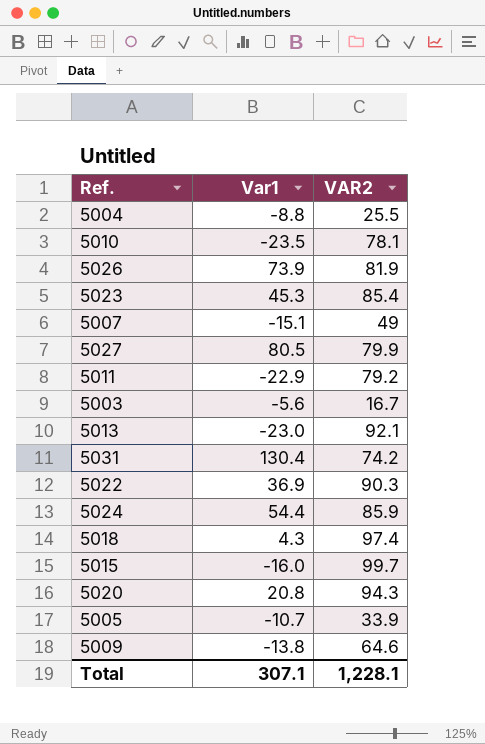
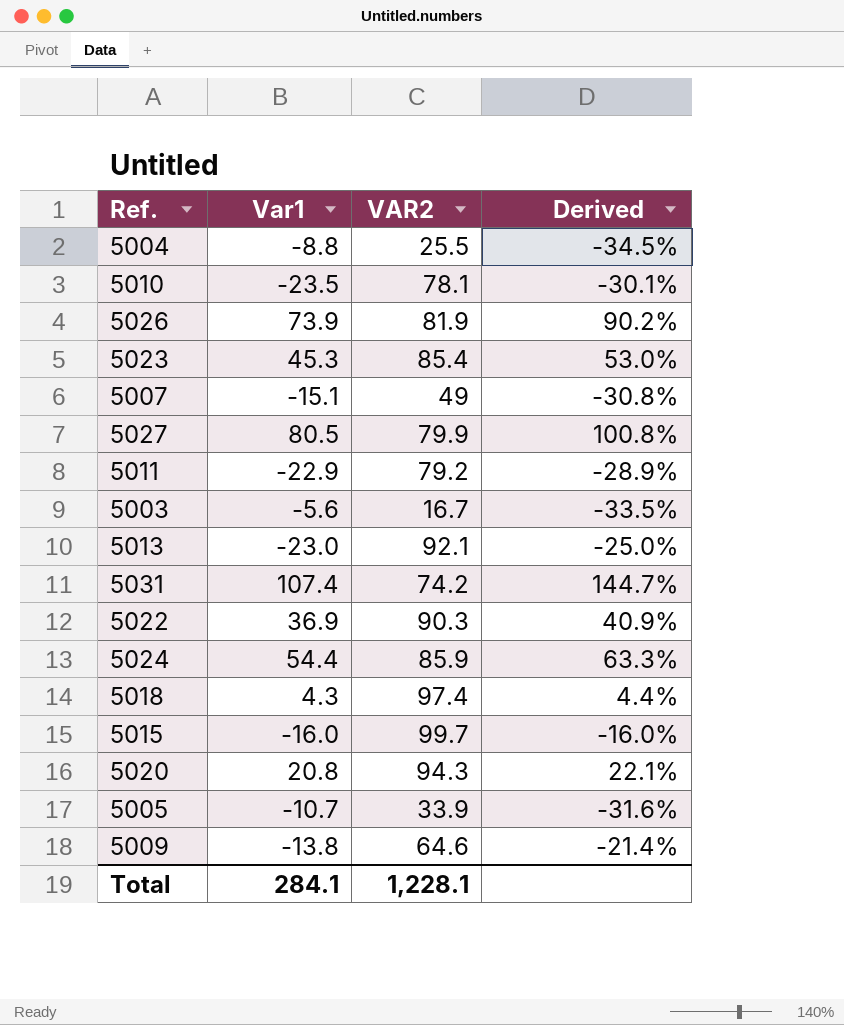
column Derived | formula: none -> [Var1] / [VAR2]
5031 | Var1: 130.4 -> 107.4
Total | Var1: 307.1 -> 284.1

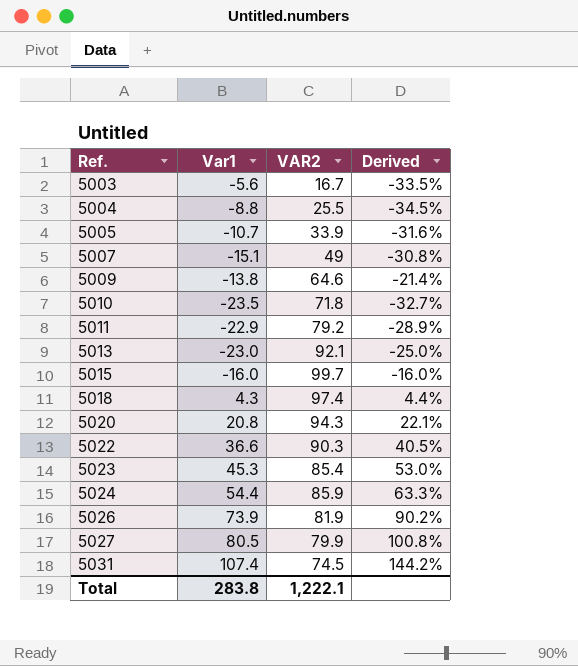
row order: none -> Ref. ascending
5010 | VAR2: 78.1 -> 71.8
5010 | Derived: -30.1% -> -32.7%
5022 | Var1: 36.9 -> 36.6
5022 | Derived: 40.9% -> 40.5%
5031 | VAR2: 74.2 -> 74.5
5031 | Derived: 144.7% -> 144.2%
Total | Var1: 284.1 -> 283.8
Total | VAR2: 1,228.1 -> 1,222.1

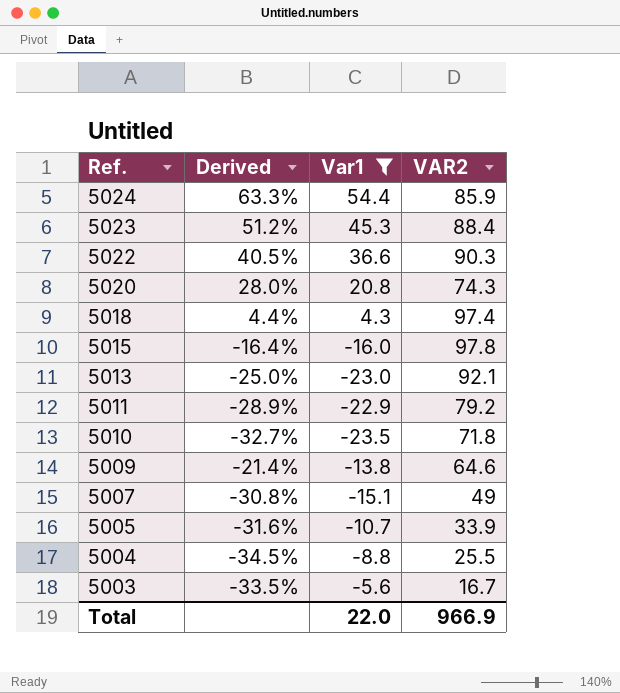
filter: none -> Var1 <= 54.4
row order: Ref. ascending -> Ref. descending
column Derived | position: 4 -> 2
5023 | Derived: 53.0% -> 51.2%
5023 | VAR2: 85.4 -> 88.4
5020 | Derived: 22.1% -> 28.0%
5020 | VAR2: 94.3 -> 74.3
5015 | Derived: -16.0% -> -16.4%
5015 | VAR2: 99.7 -> 97.8
Total | Var1: 283.8 -> 22.0
Total | VAR2: 1,222.1 -> 966.9

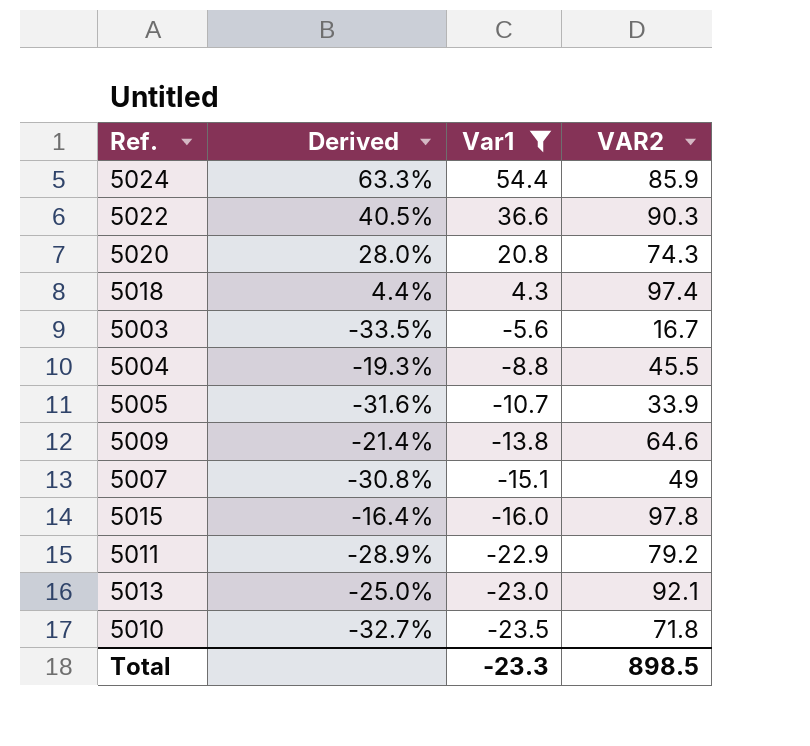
row order: Ref. descending -> Var1 descending
row 5023: 51.2% | 45.3 | 88.4 -> none
5004 | Derived: -34.5% -> -19.3%
5004 | VAR2: 25.5 -> 45.5
Total | Var1: 22.0 -> -23.3
Total | VAR2: 966.9 -> 898.5

